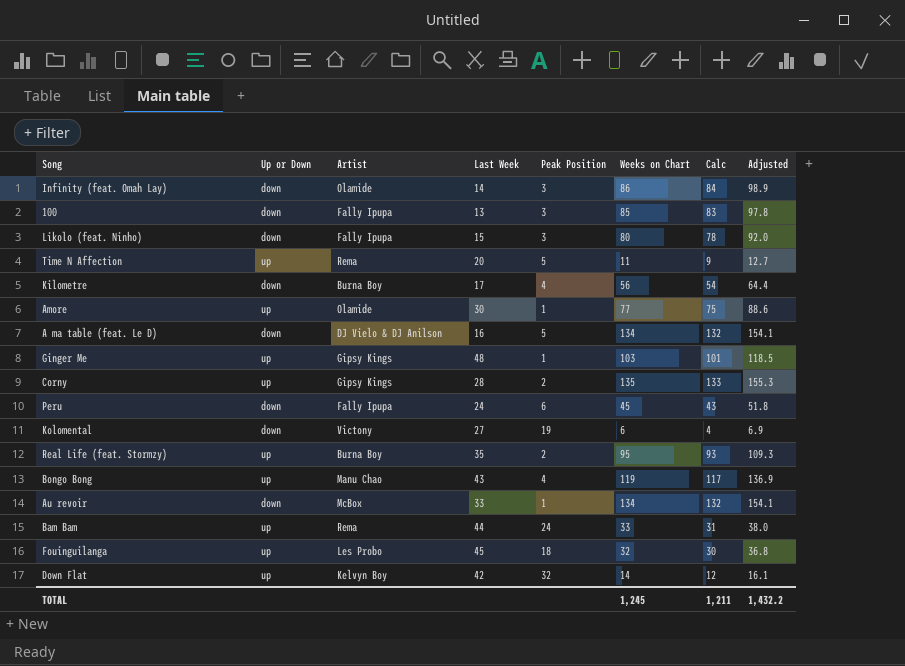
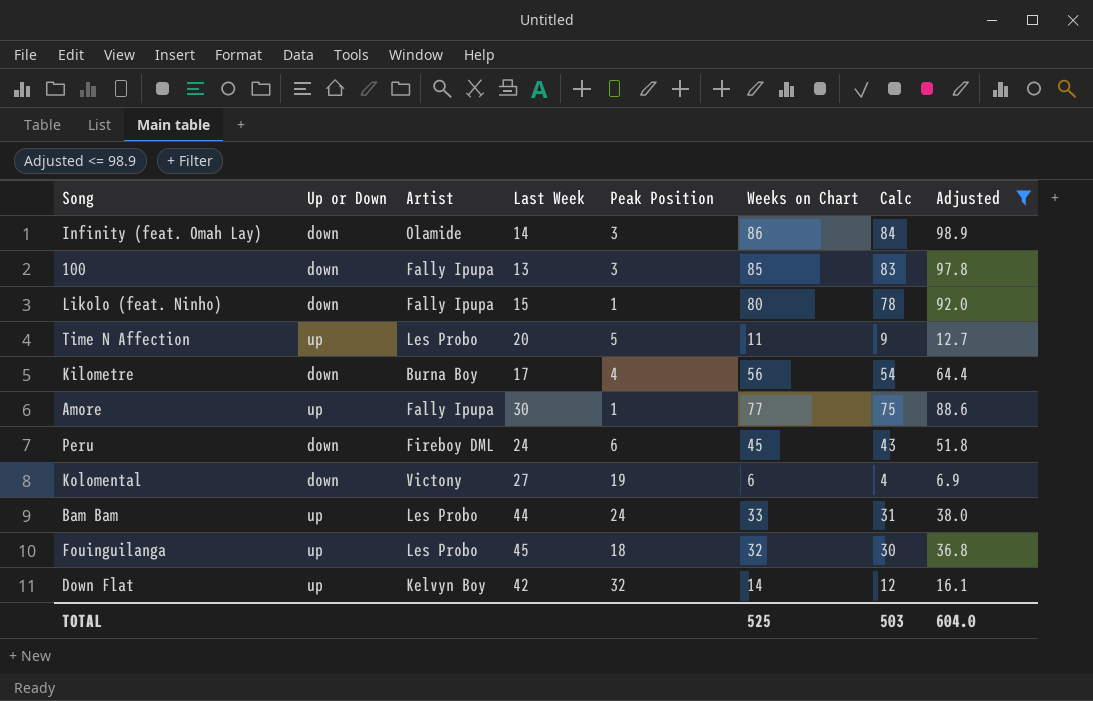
filter: none -> Adjusted <= 98.9
Likolo (feat. Ninho) | Peak Position: 3 -> 1
Time N Affection | Artist: Rema -> Les Probo
Amore | Artist: Olamide -> Fally Ipupa
Peru | Artist: Fally Ipupa -> Fireboy DML
Bam Bam | Artist: Rema -> Les Probo
TOTAL | Weeks on Chart: 1,245 -> 525
TOTAL | Calc: 1,211 -> 503
TOTAL | Adjusted: 1,432.2 -> 604.0

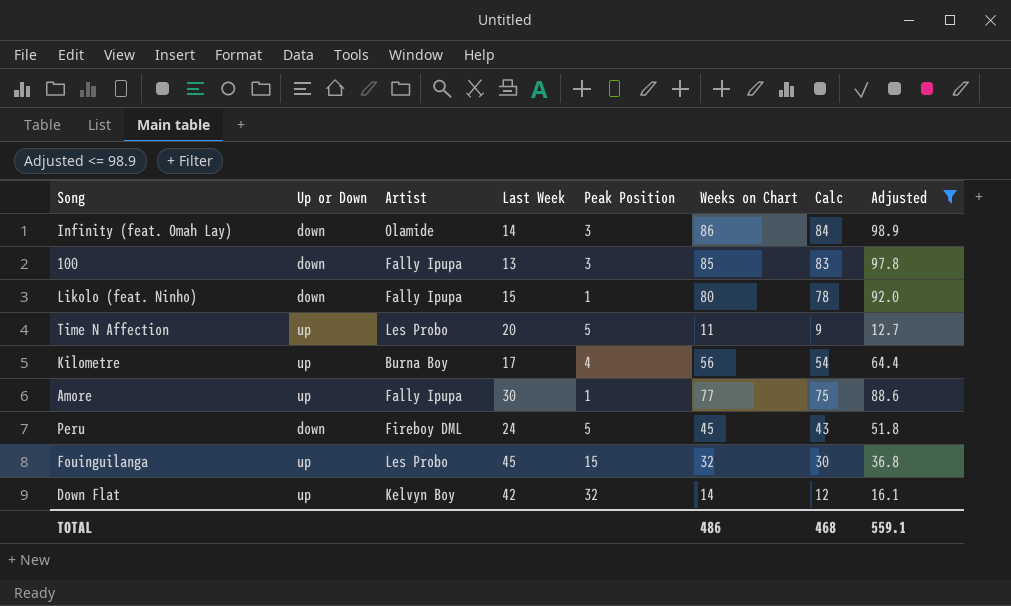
row Kolomental: down | Victony | 27 | 19 | 6 | 4 | 6.9 -> none
row Bam Bam: up | Les Probo | 44 | 24 | 33 | 31 | 38.0 -> none
Kilometre | Up or Down: down -> up
Peru | Peak Position: 6 -> 5
Fouinguilanga | Peak Position: 18 -> 15
TOTAL | Weeks on Chart: 525 -> 486
TOTAL | Calc: 503 -> 468
TOTAL | Adjusted: 604.0 -> 559.1

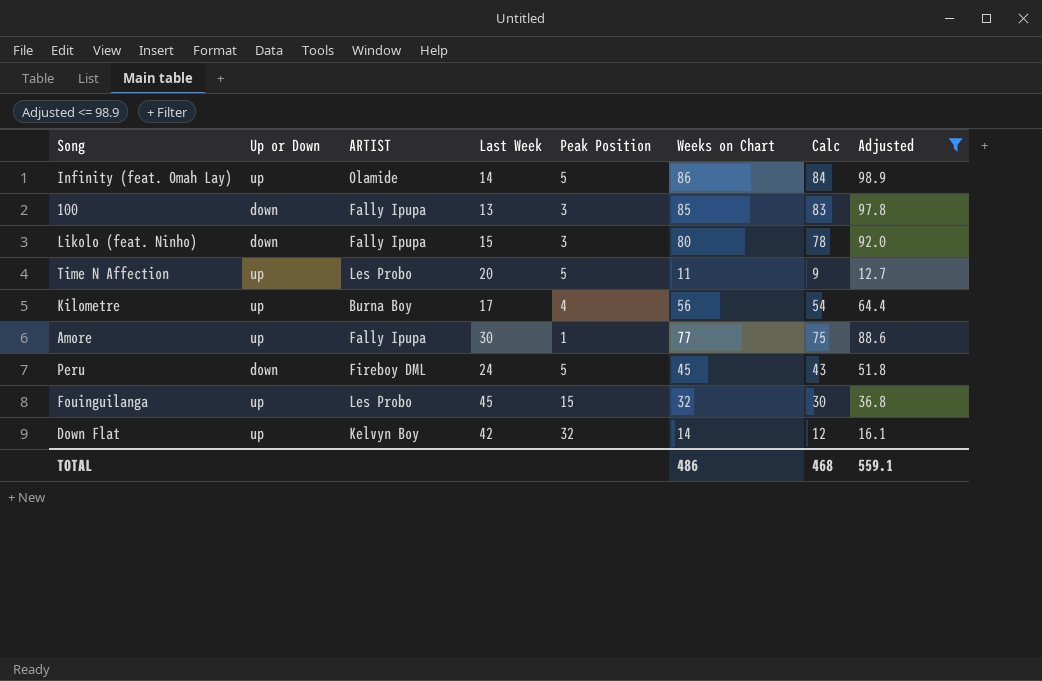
column name: Artist -> ARTIST
Infinity (feat. Omah Lay) | Up or Down: down -> up
Infinity (feat. Omah Lay) | Peak Position: 3 -> 5
Likolo (feat. Ninho) | Peak Position: 1 -> 3

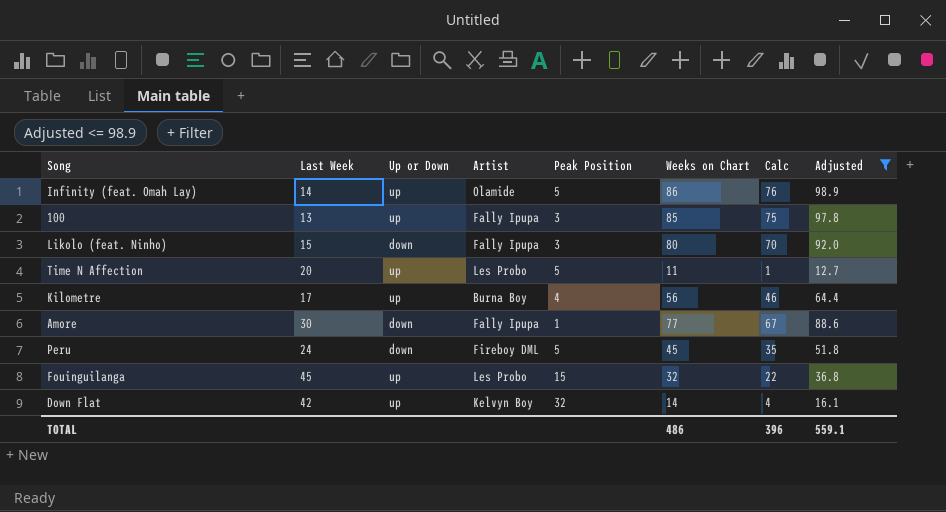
column Last Week | position: 4 -> 2
column name: ARTIST -> Artist
column Calc | formula: [Weeks on Chart] - 2 -> [Weeks on Chart] - 10
100 | Up or Down: down -> up
Amore | Up or Down: up -> down
TOTAL | Calc: 468 -> 396

